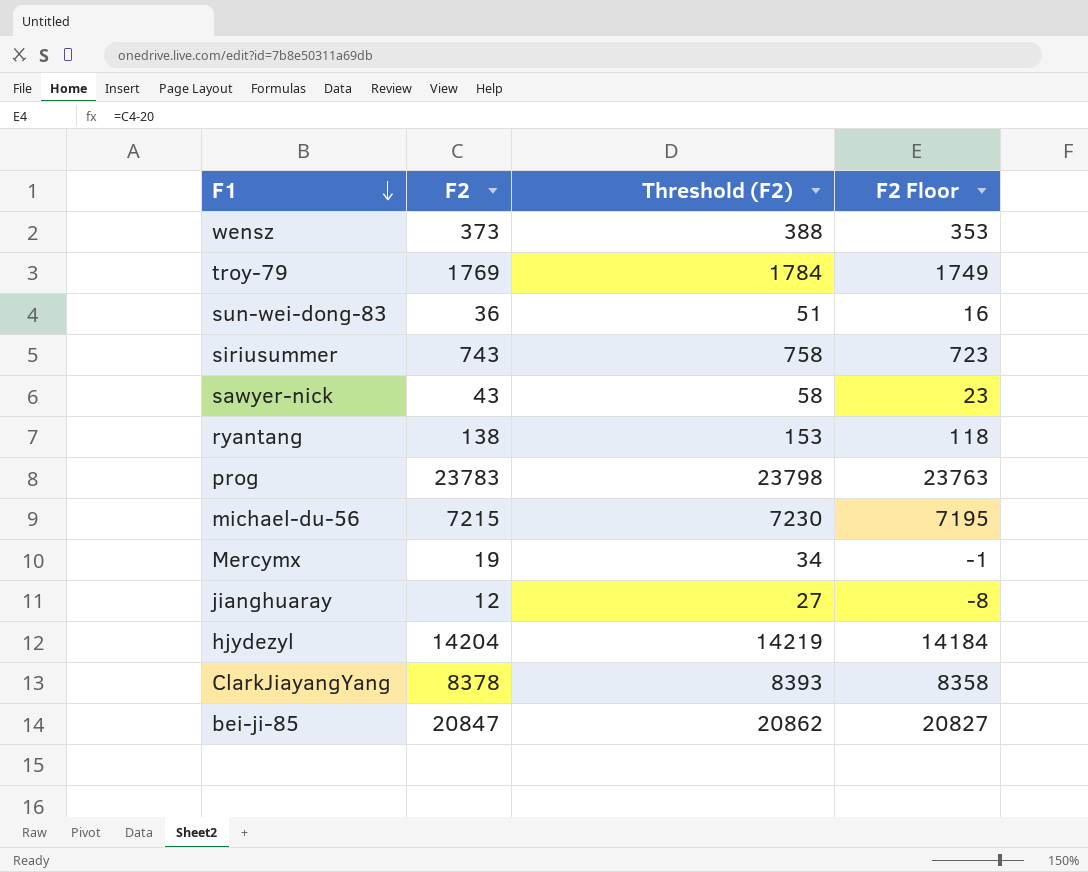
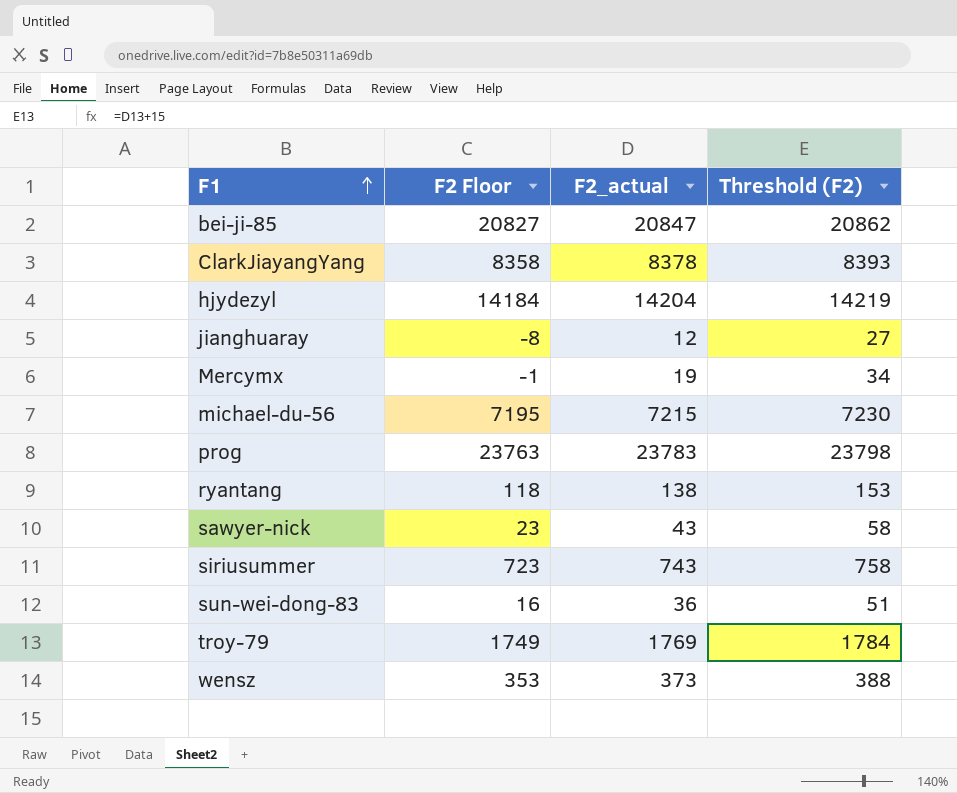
row order: F1 descending -> F1 ascending
column F2 Floor | position: 4 -> 2
column name: F2 -> F2_actual

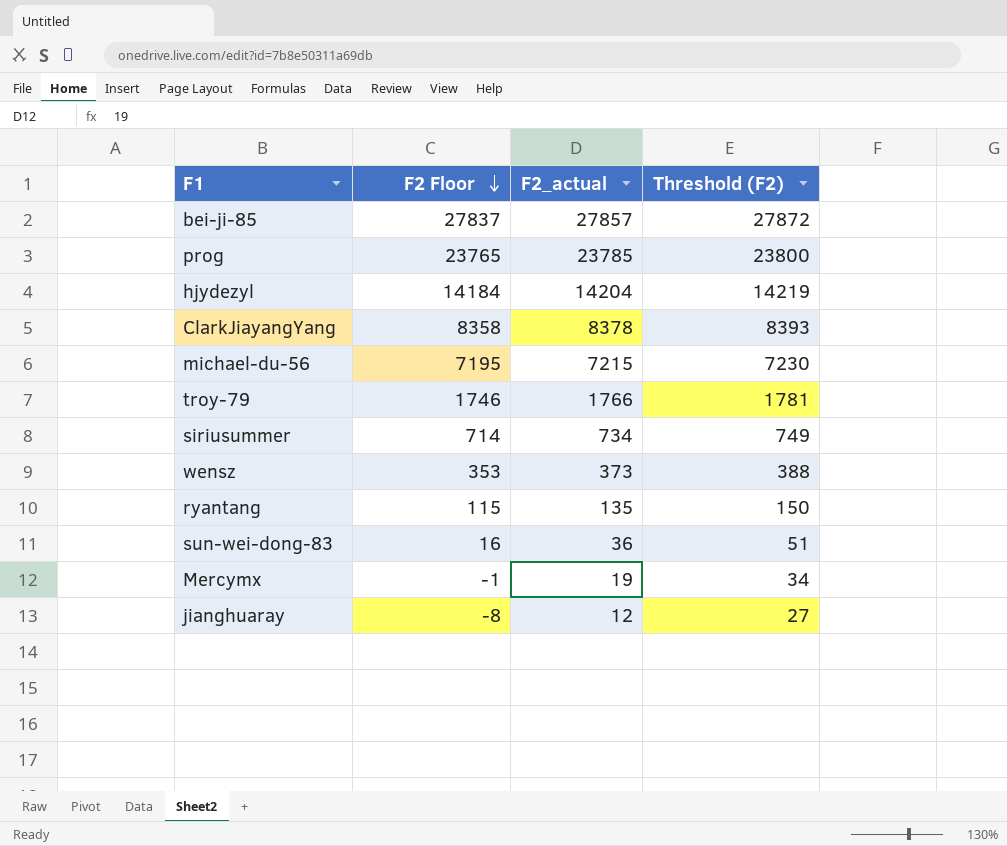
row order: F1 ascending -> F2 Floor descending
row sawyer-nick: 23 | 43 | 58 -> none
bei-ji-85 | F2 Floor: 20827 -> 27837
bei-ji-85 | F2_actual: 20847 -> 27857
bei-ji-85 | Threshold (F2): 20862 -> 27872
prog | F2 Floor: 23763 -> 23765
prog | F2_actual: 23783 -> 23785
prog | Threshold (F2): 23798 -> 23800
troy-79 | F2 Floor: 1749 -> 1746
troy-79 | F2_actual: 1769 -> 1766
troy-79 | Threshold (F2): 1784 -> 1781
siriusummer | F2 Floor: 723 -> 714
siriusummer | F2_actual: 743 -> 734
siriusummer | Threshold (F2): 758 -> 749
ryantang | F2 Floor: 118 -> 115
ryantang | F2_actual: 138 -> 135
ryantang | Threshold (F2): 153 -> 150

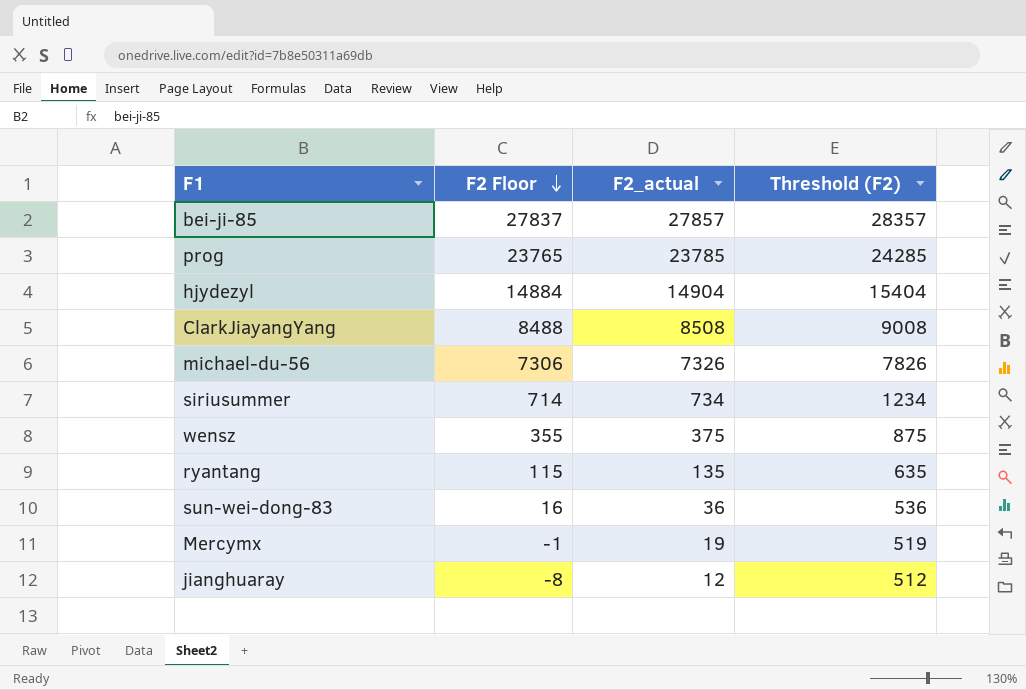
column Threshold (F2) | formula: [F2_actual] + 15 -> [F2_actual] + 500
row troy-79: 1746 | 1766 | 1781 -> none
hjydezyl | F2 Floor: 14184 -> 14884
hjydezyl | F2_actual: 14204 -> 14904
ClarkJiayangYang | F2 Floor: 8358 -> 8488
ClarkJiayangYang | F2_actual: 8378 -> 8508
michael-du-56 | F2 Floor: 7195 -> 7306
michael-du-56 | F2_actual: 7215 -> 7326
wensz | F2 Floor: 353 -> 355
wensz | F2_actual: 373 -> 375

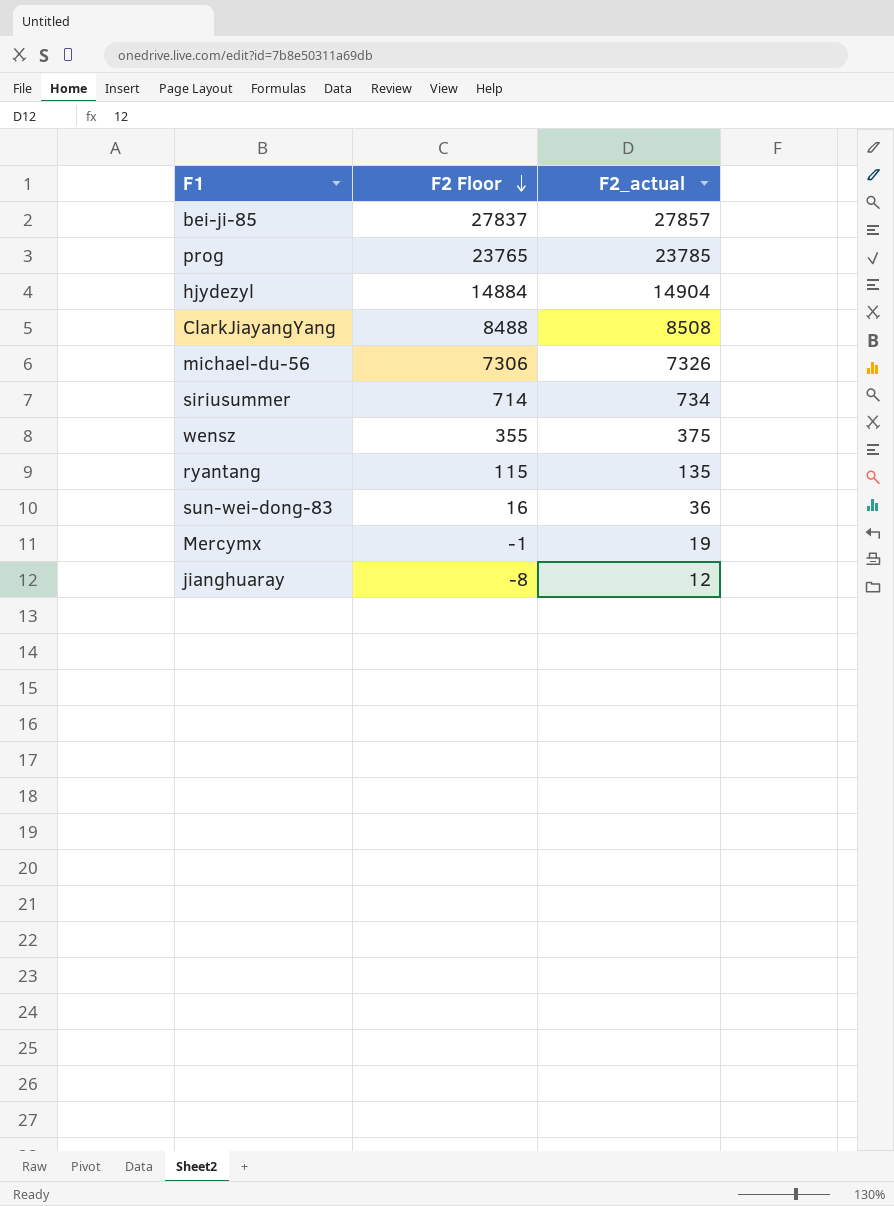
column Threshold (F2) | formula: [F2_actual] + 500 -> none

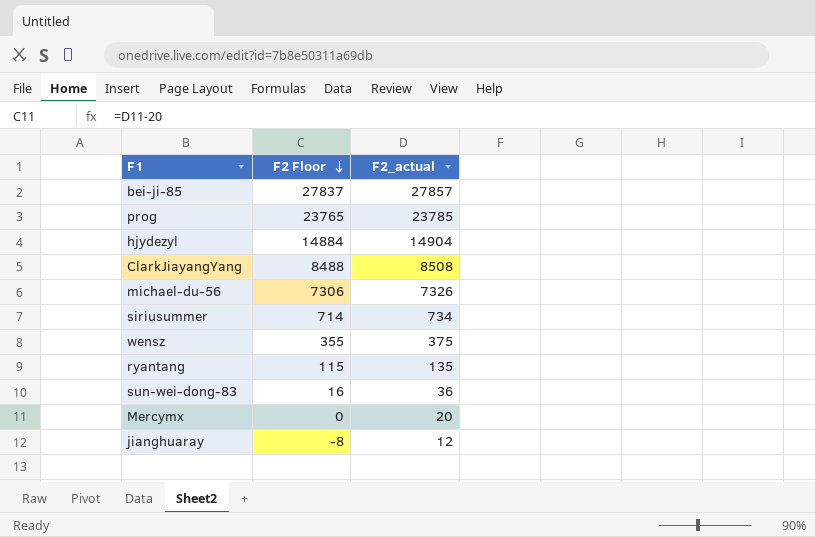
Mercymx | F2 Floor: -1 -> 0
Mercymx | F2_actual: 19 -> 20

